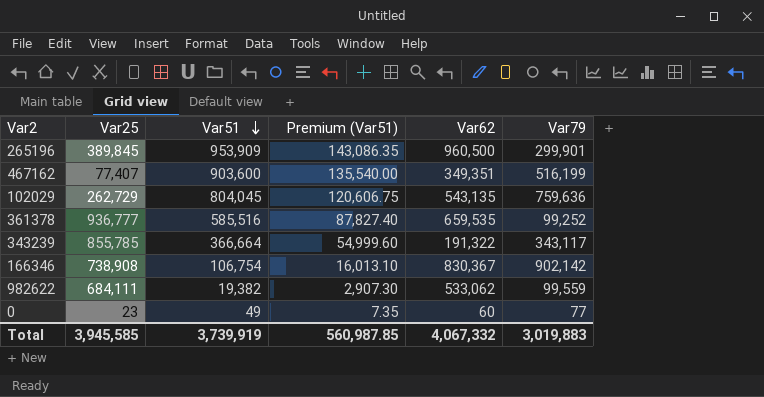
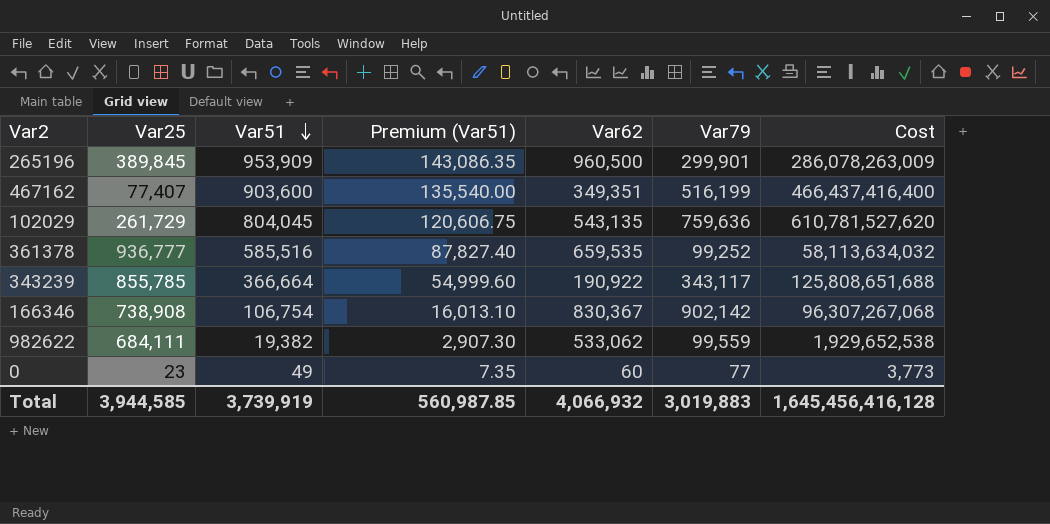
column Cost | formula: none -> [Var51] * [Var79]
102029 | Var25: 262,729 -> 261,729
343239 | Var62: 191,322 -> 190,922
Total | Var25: 3,945,585 -> 3,944,585
Total | Var62: 4,067,332 -> 4,066,932

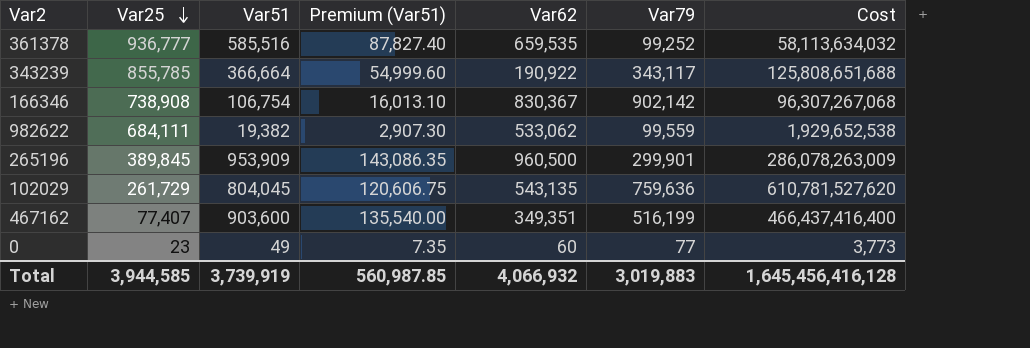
row order: Var51 descending -> Var25 descending

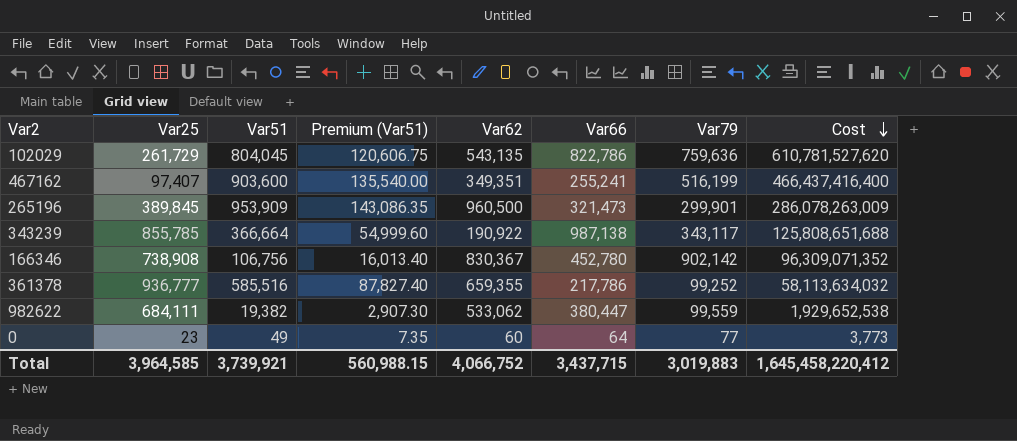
row order: Var25 descending -> Cost descending
column Var66 | position: none -> 6
467162 | Var25: 77,407 -> 97,407
166346 | Var51: 106,754 -> 106,756
166346 | Premium (Var51): 16,013.10 -> 16,013.40
166346 | Cost: 96,307,267,068 -> 96,309,071,352
361378 | Var62: 659,535 -> 659,355
Total | Var25: 3,944,585 -> 3,964,585
Total | Var51: 3,739,919 -> 3,739,921
Total | Premium (Var51): 560,987.85 -> 560,988.15
Total | Var62: 4,066,932 -> 4,066,752
Total | Cost: 1,645,456,416,128 -> 1,645,458,220,412

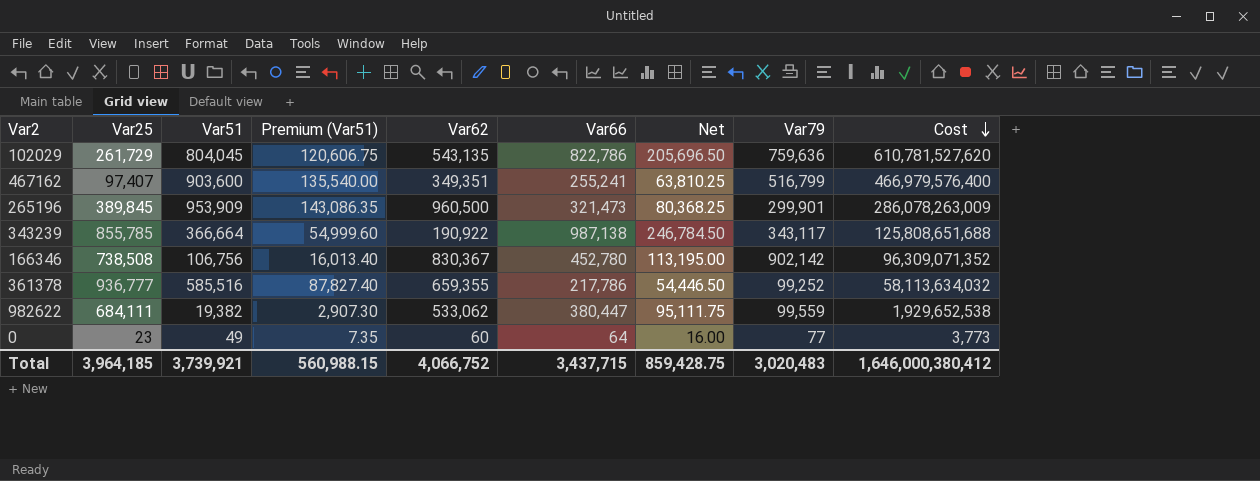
column Net | formula: none -> [Var66] * 0.25
467162 | Var79: 516,199 -> 516,799
467162 | Cost: 466,437,416,400 -> 466,979,576,400
166346 | Var25: 738,908 -> 738,508
Total | Var25: 3,964,585 -> 3,964,185
Total | Var79: 3,019,883 -> 3,020,483
Total | Cost: 1,645,458,220,412 -> 1,646,000,380,412

